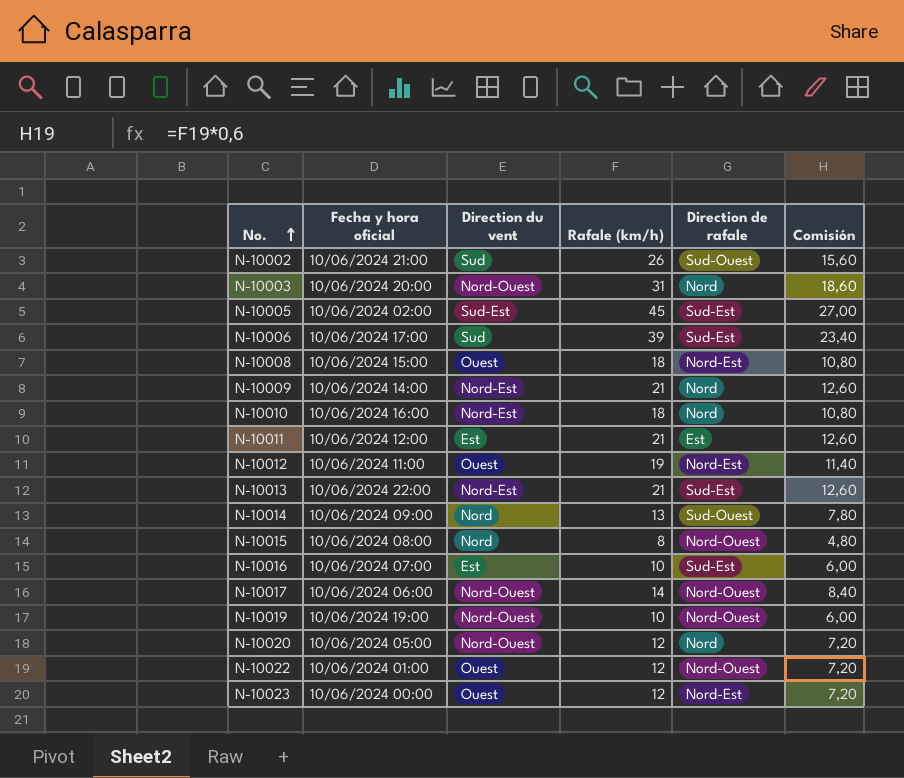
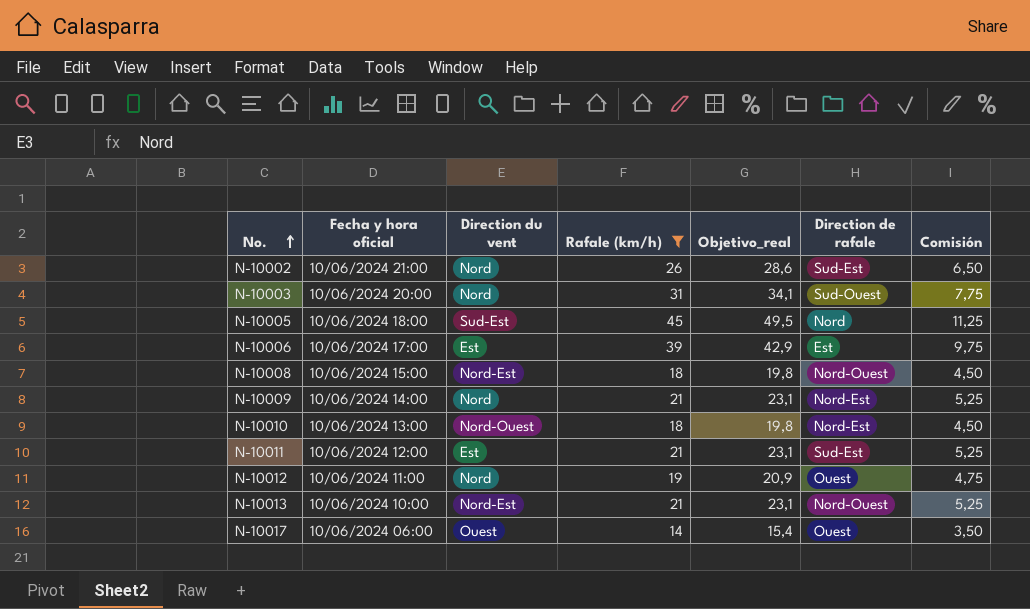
filter: none -> Rafale (km/h) >= 14
column Objetivo_real | formula: none -> [Rafale (km/h)] * 1,1
column Comisión | formula: [Rafale (km/h)] * 0,6 -> [Rafale (km/h)] * 0,25
N-10002 | Direction du vent: Sud -> Nord
N-10002 | Direction de rafale: Sud-Ouest -> Sud-Est
N-10003 | Direction du vent: Nord-Ouest -> Nord
N-10003 | Direction de rafale: Nord -> Sud-Ouest
N-10005 | Fecha y hora oficial: 10/06/2024 02:00 -> 10/06/2024 18:00
N-10005 | Direction de rafale: Sud-Est -> Nord
N-10006 | Direction du vent: Sud -> Est
N-10006 | Direction de rafale: Sud-Est -> Est
N-10008 | Direction du vent: Ouest -> Nord-Est
N-10008 | Direction de rafale: Nord-Est -> Nord-Ouest
N-10009 | Direction du vent: Nord-Est -> Nord
N-10009 | Direction de rafale: Nord -> Nord-Est
N-10010 | Fecha y hora oficial: 10/06/2024 16:00 -> 10/06/2024 13:00
N-10010 | Direction du vent: Nord-Est -> Nord-Ouest
N-10010 | Direction de rafale: Nord -> Nord-Est
N-10011 | Direction de rafale: Est -> Sud-Est
N-10012 | Direction du vent: Ouest -> Nord
N-10012 | Direction de rafale: Nord-Est -> Ouest
N-10013 | Fecha y hora oficial: 10/06/2024 22:00 -> 10/06/2024 10:00
N-10013 | Direction de rafale: Sud-Est -> Nord-Ouest
N-10017 | Direction du vent: Nord-Ouest -> Ouest
N-10017 | Direction de rafale: Nord-Ouest -> Ouest

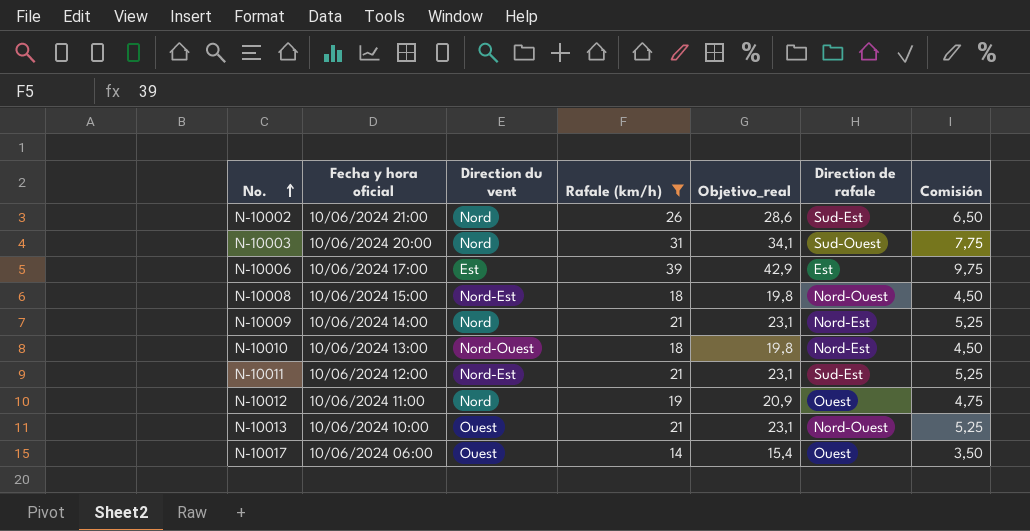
row N-10005: 10/06/2024 18:00 | Sud-Est | 45 | 49,5 | Nord | 11,25 -> none
N-10011 | Direction du vent: Est -> Nord-Est
N-10013 | Direction du vent: Nord-Est -> Ouest

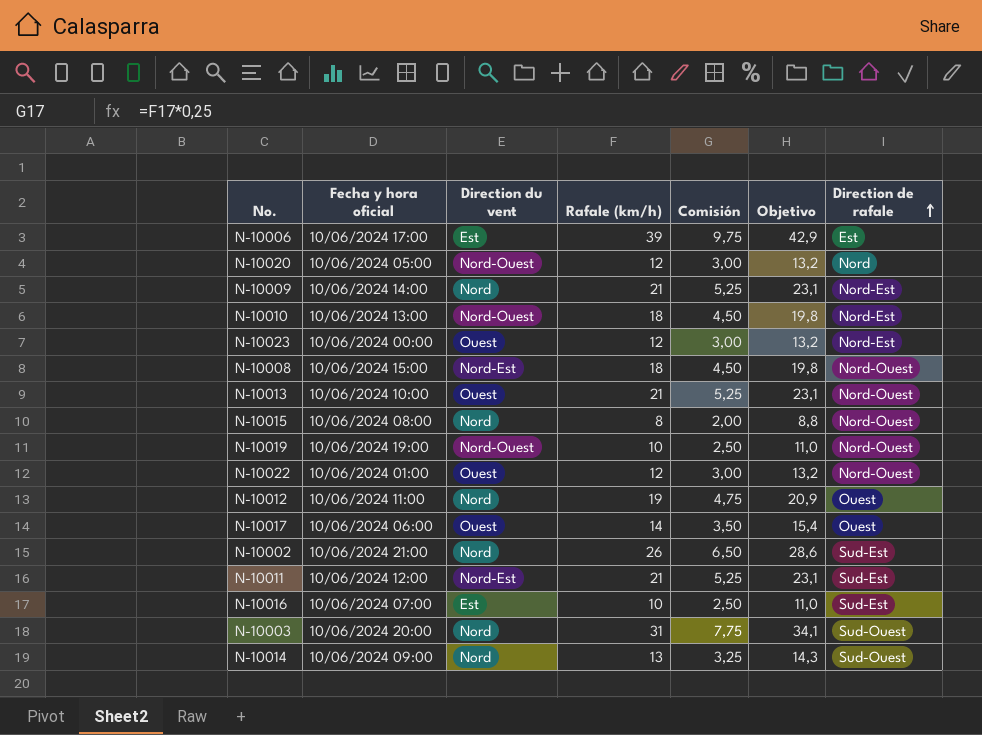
filter: Rafale (km/h) >= 14 -> none
row order: No. ascending -> Direction de rafale ascending
column Comisión | position: 7 -> 5
column name: Objetivo_real -> Objetivo

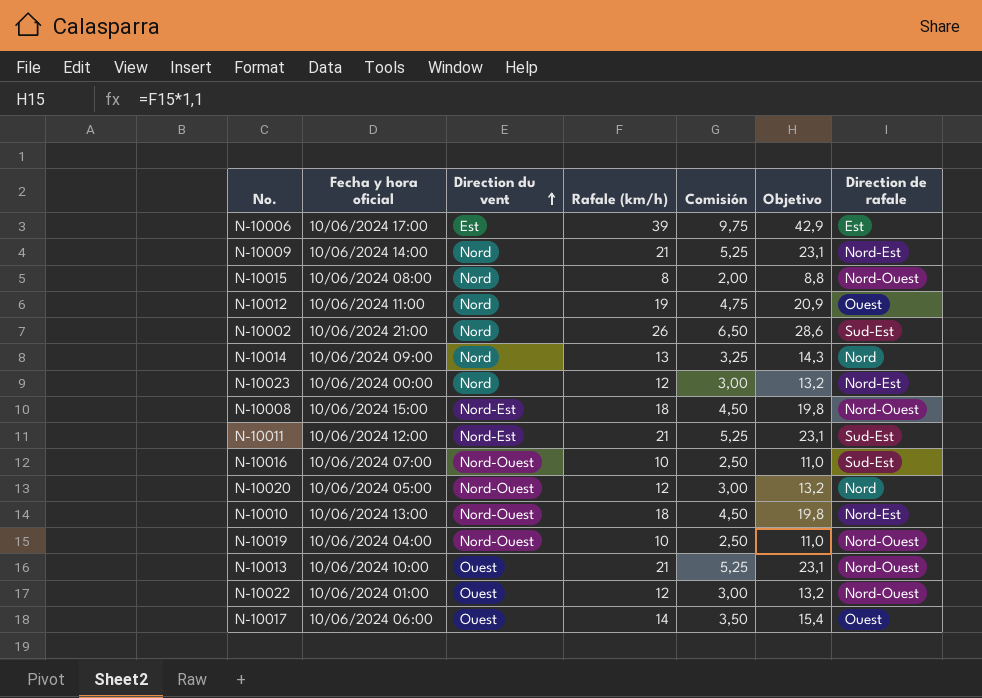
row order: Direction de rafale ascending -> Direction du vent ascending
row N-10003: 10/06/2024 20:00 | Nord | 31 | 7,75 | 34,1 | Sud-Ouest -> none
N-10014 | Direction de rafale: Sud-Ouest -> Nord
N-10023 | Direction du vent: Ouest -> Nord
N-10016 | Direction du vent: Est -> Nord-Ouest
N-10019 | Fecha y hora oficial: 10/06/2024 19:00 -> 10/06/2024 04:00

